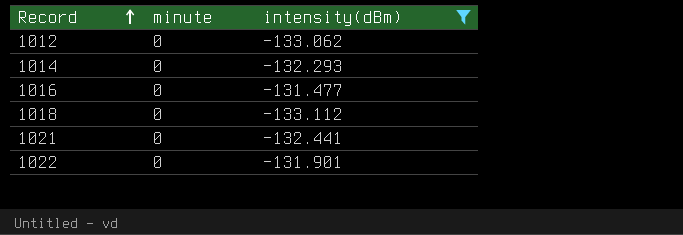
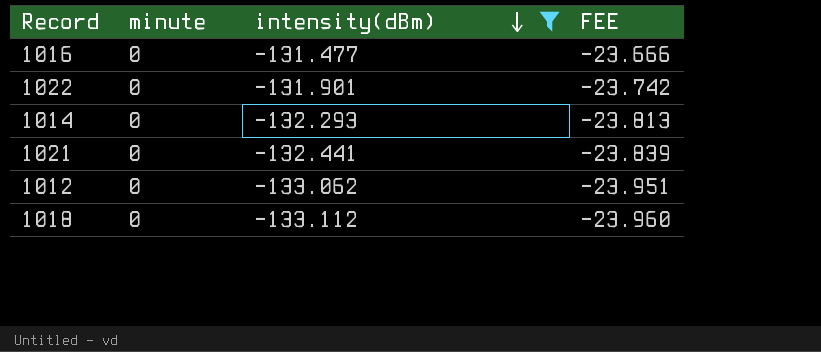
row order: Record ascending -> intensity(dBm) descending
column FEE | formula: none -> [intensity(dBm)] * 0.18

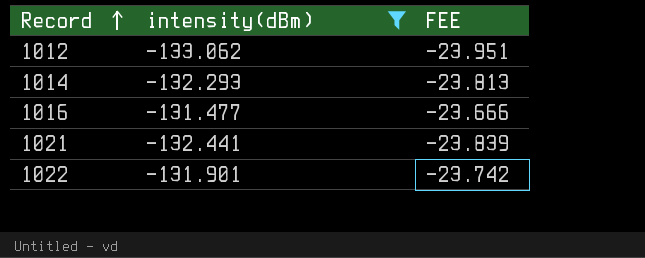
row order: intensity(dBm) descending -> Record ascending
column minute | position: 2 -> none
row 1018: 0 | -133.112 | -23.960 -> none

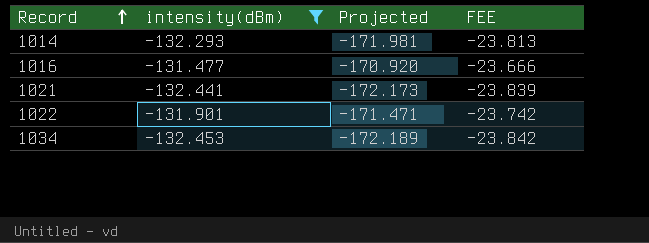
column Projected | formula: none -> [intensity(dBm)] * 1.3
row 1012: -133.062 | -23.951 -> none
row 1034: none -> -132.453 | -172.189 | -23.842

